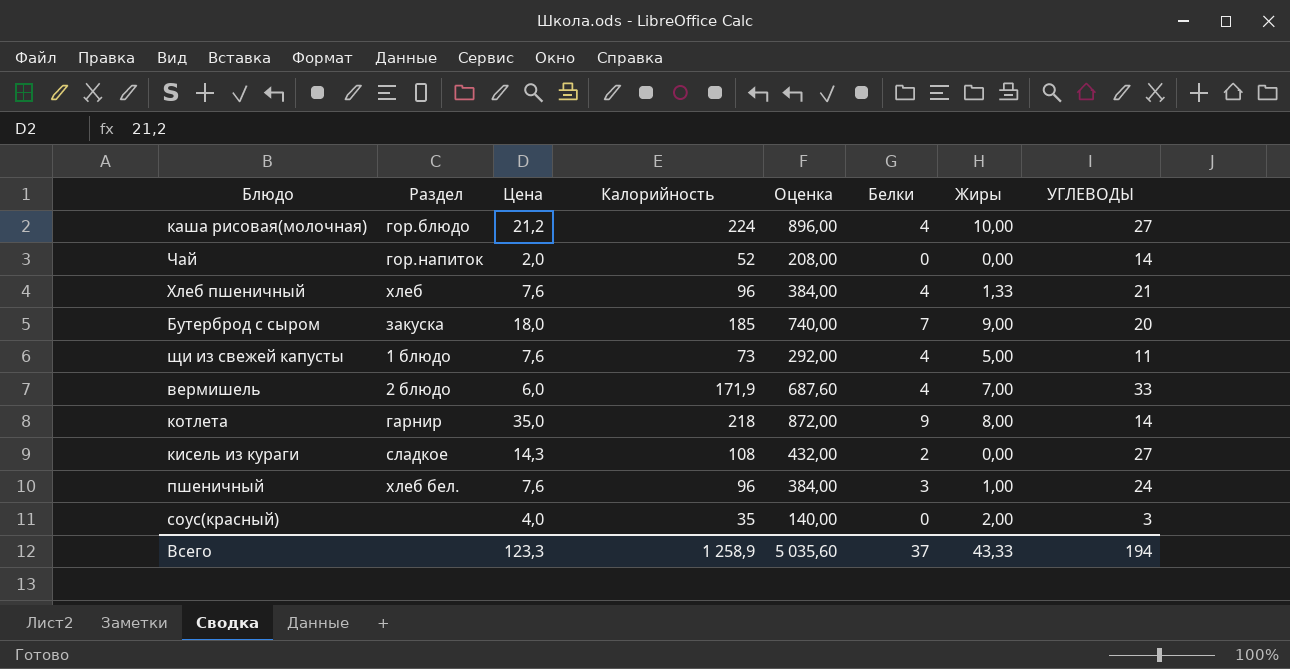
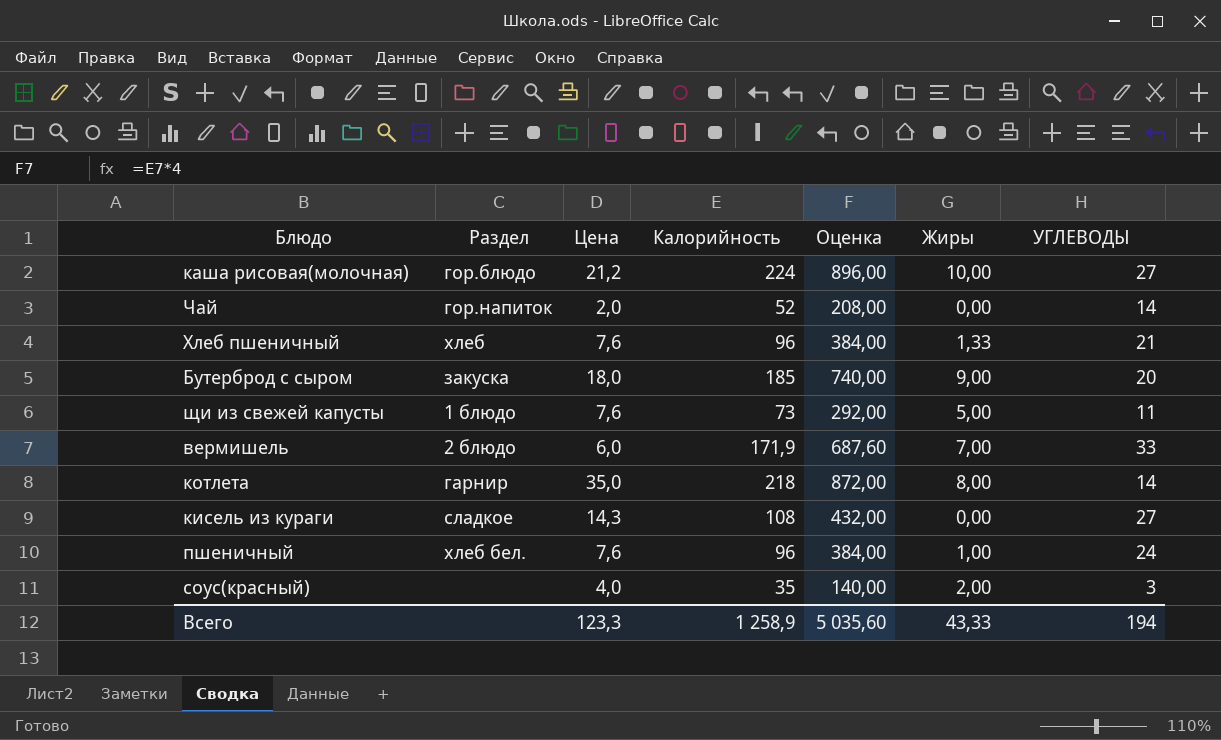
column Белки | position: 6 -> none

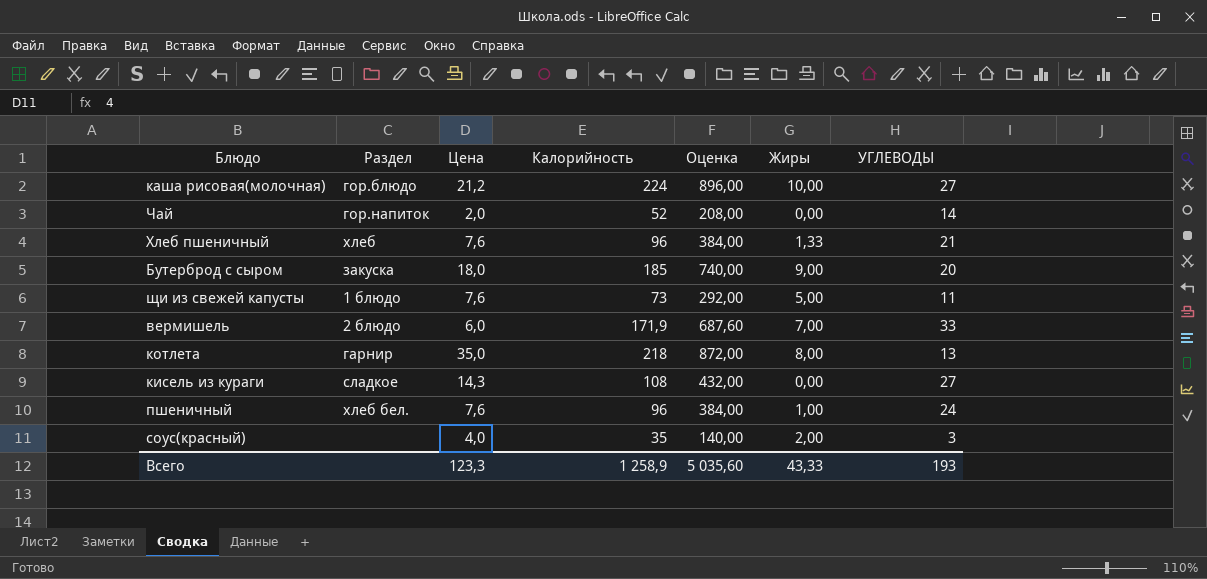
котлета | УГЛЕВОДЫ: 14 -> 13
Всего | УГЛЕВОДЫ: 194 -> 193

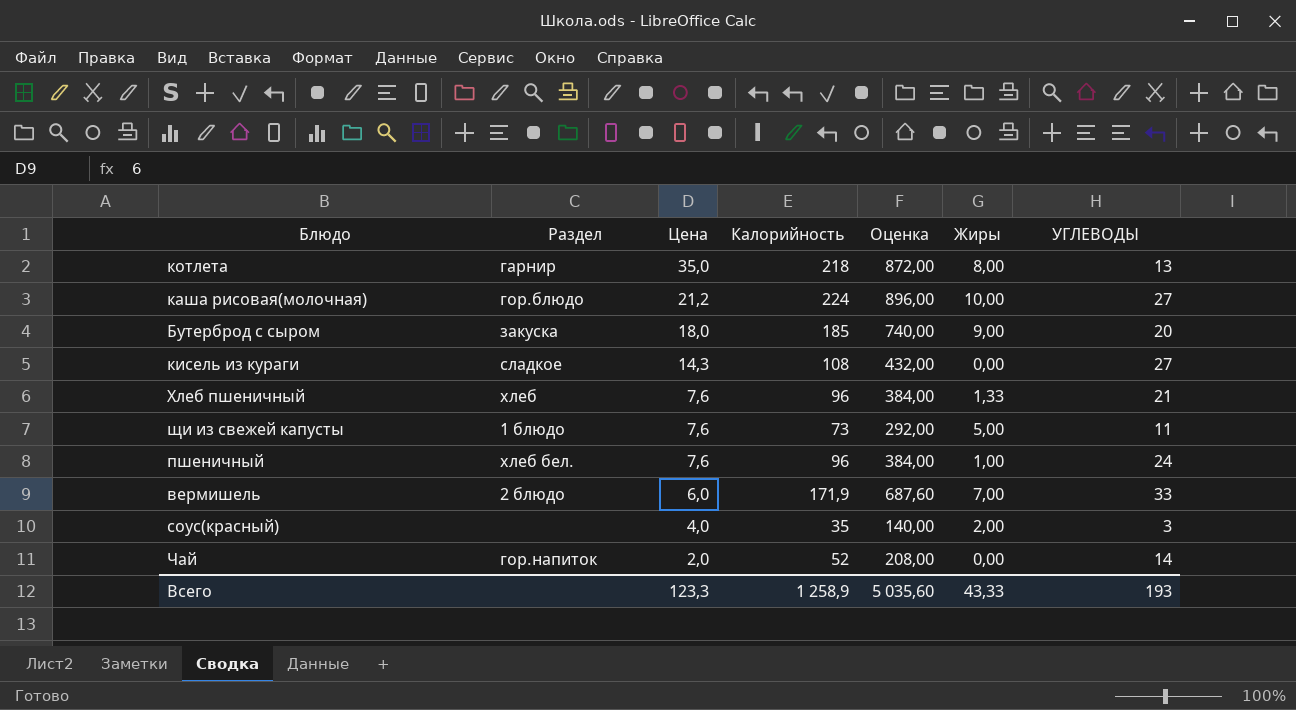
row order: none -> Цена descending

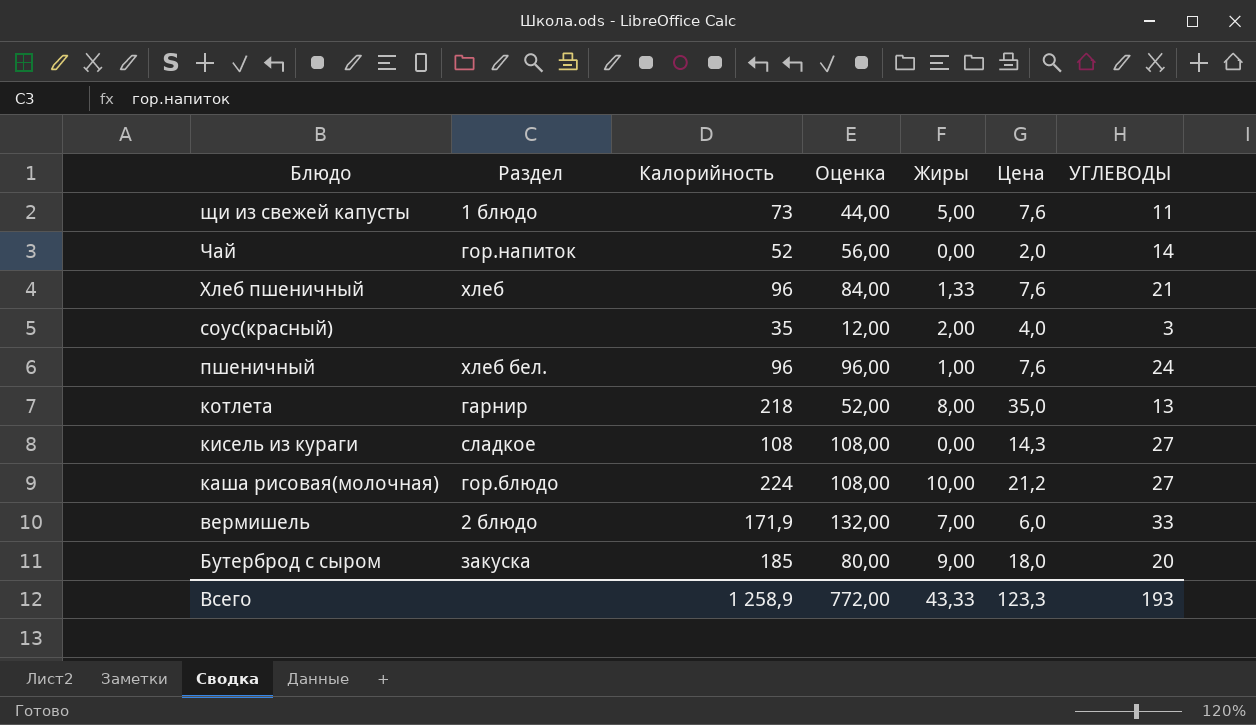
row order: Цена descending -> Блюдо descending
column Оценка | formula: [Калорийность] * 4 -> [УГЛЕВОДЫ] * 4
column Цена | position: 3 -> 6
Всего | Оценка: 5 035,60 -> 772,00

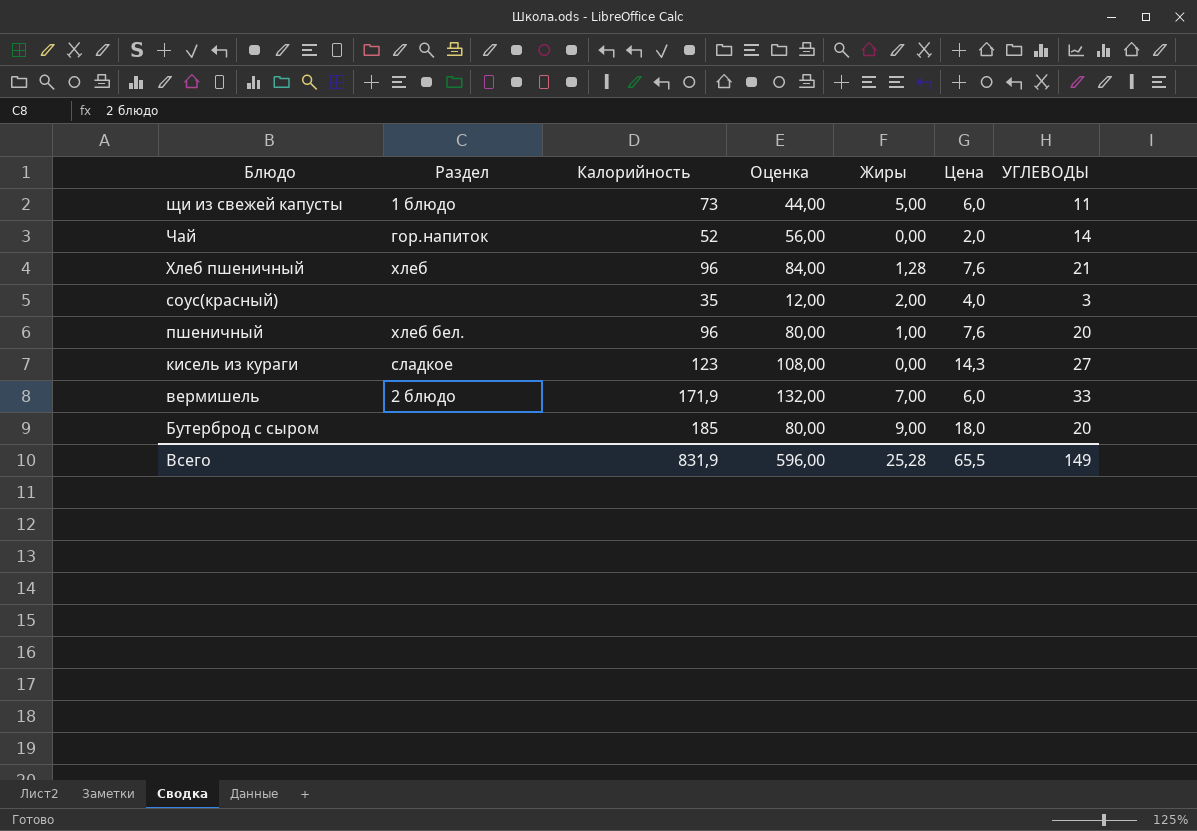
row котлета: гарнир | 218 | 52,00 | 8,00 | 35,0 | 13 -> none
row каша рисовая(молочная): гор.блюдо | 224 | 108,00 | 10,00 | 21,2 | 27 -> none
щи из свежей капусты | Цена: 7,6 -> 6,0
Хлеб пшеничный | Жиры: 1,33 -> 1,28
пшеничный | Оценка: 96,00 -> 80,00
пшеничный | УГЛЕВОДЫ: 24 -> 20
кисель из кураги | Калорийность: 108 -> 123
Бутерброд с сыром | Раздел: закуска -> none
Всего | Калорийность: 1 258,9 -> 831,9
Всего | Оценка: 772,00 -> 596,00
Всего | Жиры: 43,33 -> 25,28
Всего | Цена: 123,3 -> 65,5
Всего | УГЛЕВОДЫ: 193 -> 149

